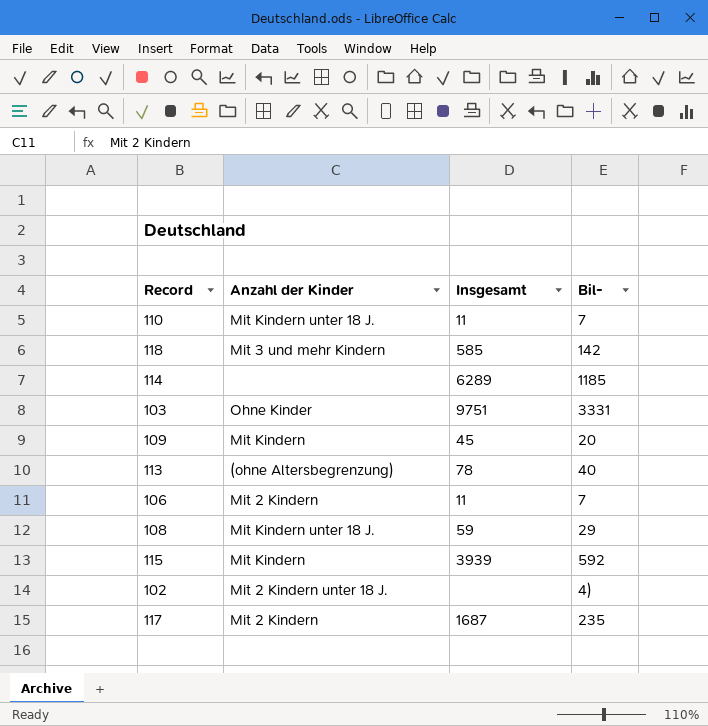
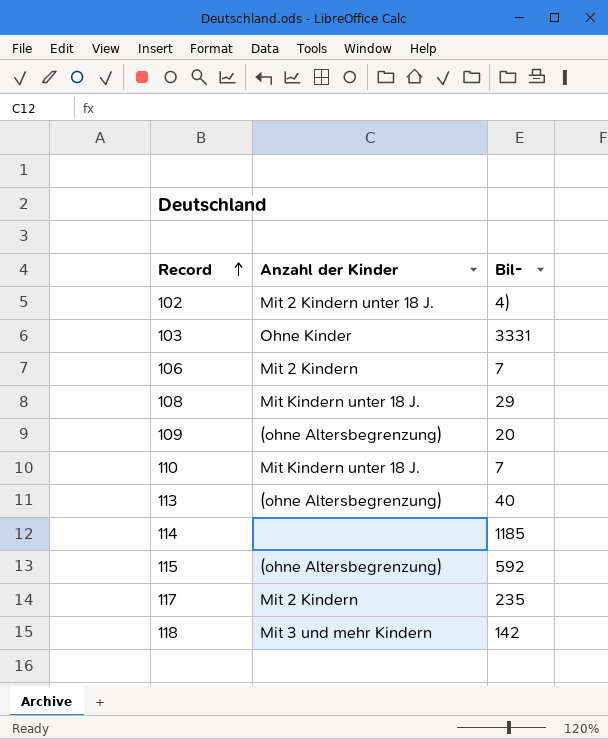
row order: none -> Record ascending
column Insgesamt | position: 3 -> none
109 | Anzahl der Kinder: Mit Kindern -> (ohne Altersbegrenzung)
115 | Anzahl der Kinder: Mit Kindern -> (ohne Altersbegrenzung)

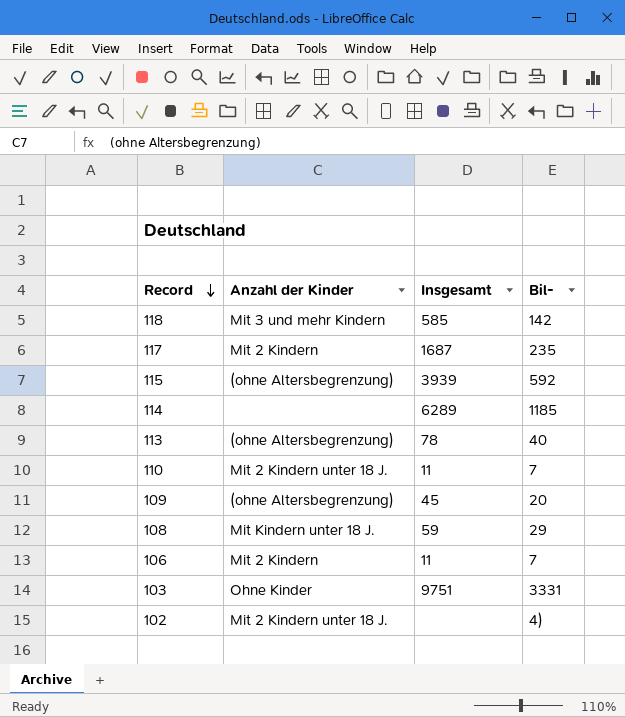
row order: Record ascending -> Record descending
column Insgesamt | position: none -> 3
110 | Anzahl der Kinder: Mit Kindern unter 18 J. -> Mit 2 Kindern unter 18 J.

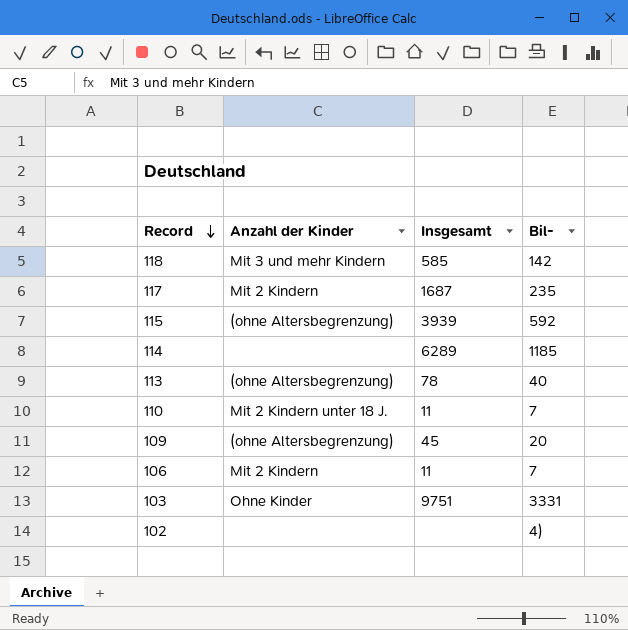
row 108: Mit Kindern unter 18 J. | 59 | 29 -> none
102 | Anzahl der Kinder: Mit 2 Kindern unter 18 J. -> none

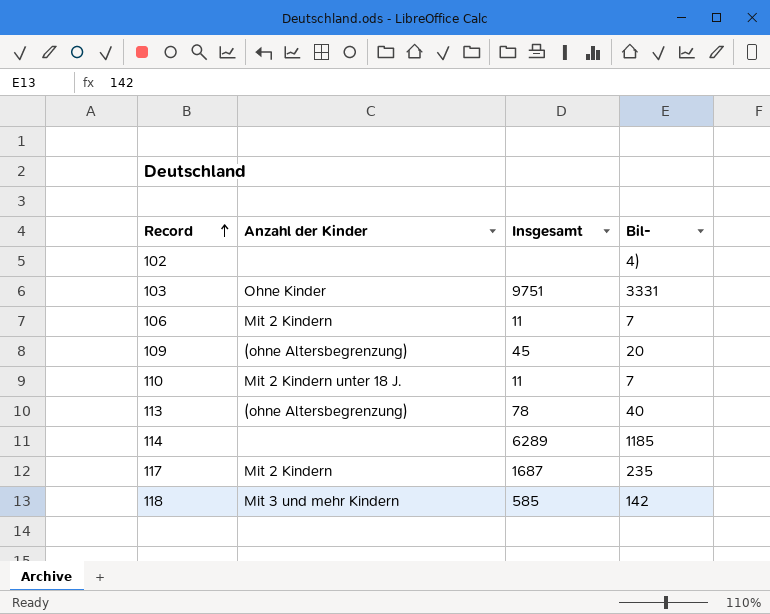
row order: Record descending -> Record ascending
row 115: (ohne Altersbegrenzung) | 3939 | 592 -> none

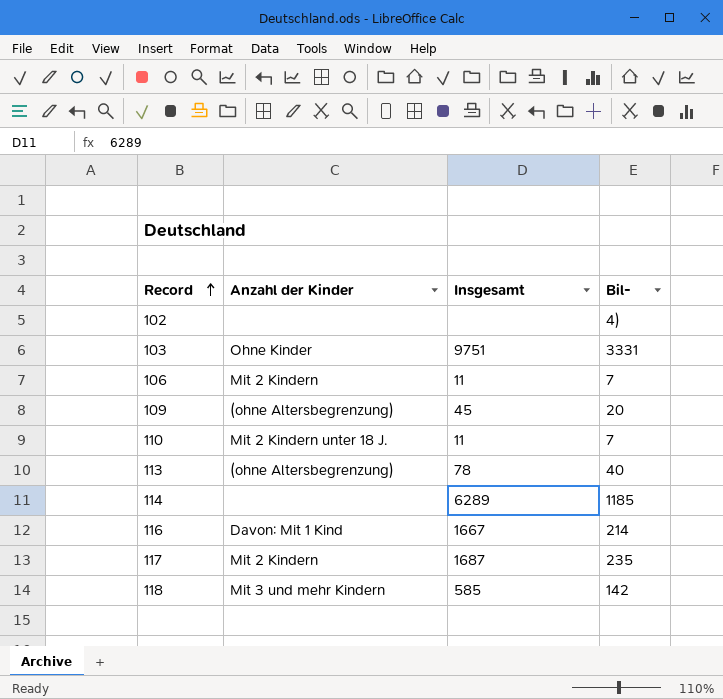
row 116: none -> Davon: Mit 1 Kind | 1667 | 214

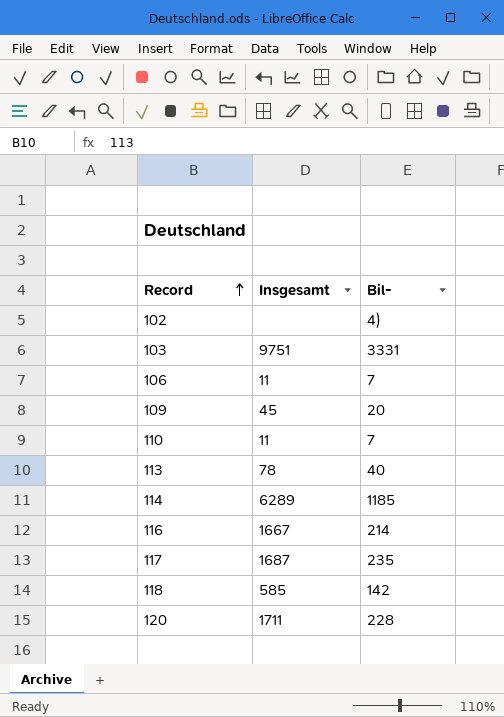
column Anzahl der Kinder | position: 2 -> none
row 120: none -> 1711 | 228

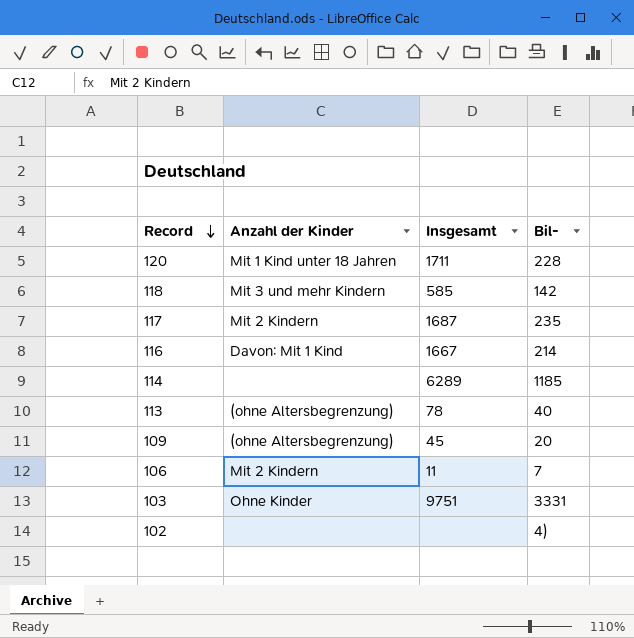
row order: Record ascending -> Record descending
column Anzahl der Kinder | position: none -> 2
row 110: 11 | 7 -> none

